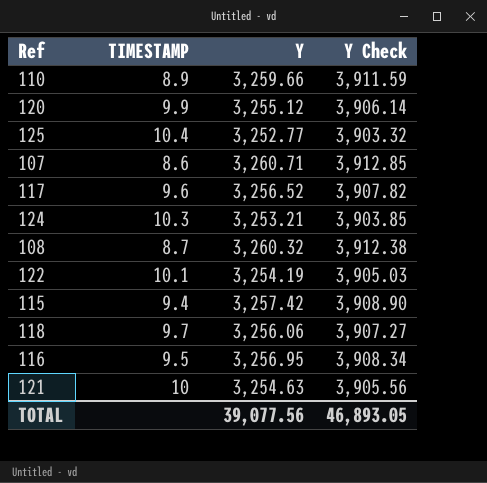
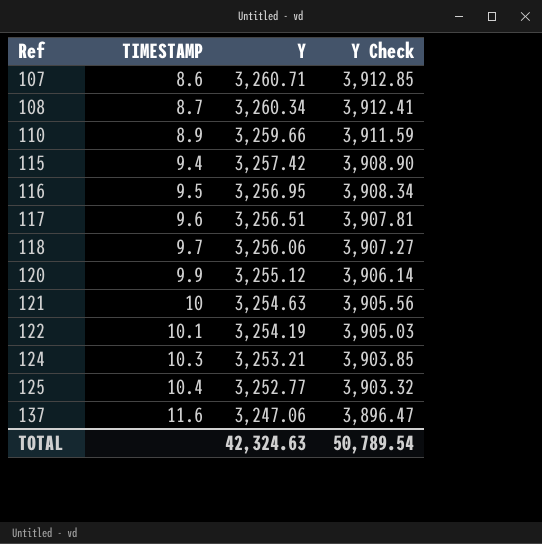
row order: none -> Ref ascending
108 | Y: 3,260.32 -> 3,260.34
108 | Y Check: 3,912.38 -> 3,912.41
117 | Y: 3,256.52 -> 3,256.51
117 | Y Check: 3,907.82 -> 3,907.81
row 137: none -> 11.6 | 3,247.06 | 3,896.47
TOTAL | Y: 39,077.56 -> 42,324.63
TOTAL | Y Check: 46,893.05 -> 50,789.54

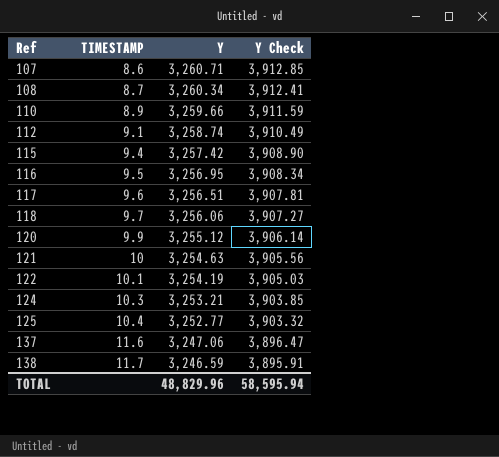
row 112: none -> 9.1 | 3,258.74 | 3,910.49
row 138: none -> 11.7 | 3,246.59 | 3,895.91
TOTAL | Y: 42,324.63 -> 48,829.96
TOTAL | Y Check: 50,789.54 -> 58,595.94

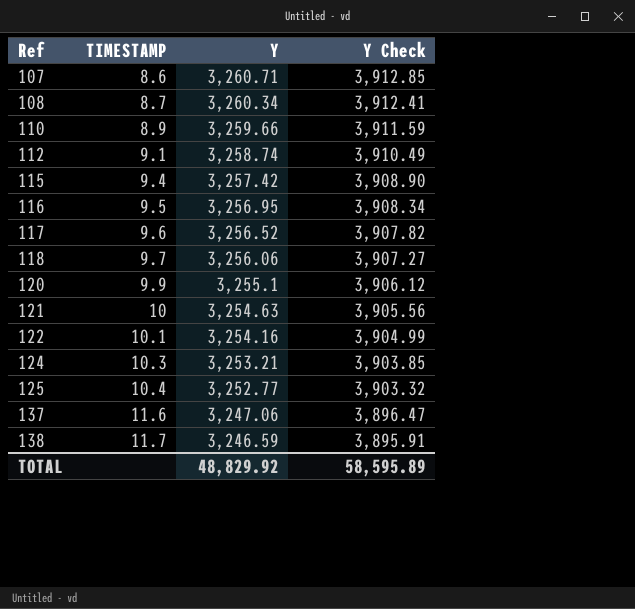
117 | Y: 3,256.51 -> 3,256.52
117 | Y Check: 3,907.81 -> 3,907.82
120 | Y: 3,255.12 -> 3,255.1
120 | Y Check: 3,906.14 -> 3,906.12
122 | Y: 3,254.19 -> 3,254.16
122 | Y Check: 3,905.03 -> 3,904.99
TOTAL | Y: 48,829.96 -> 48,829.92
TOTAL | Y Check: 58,595.94 -> 58,595.89

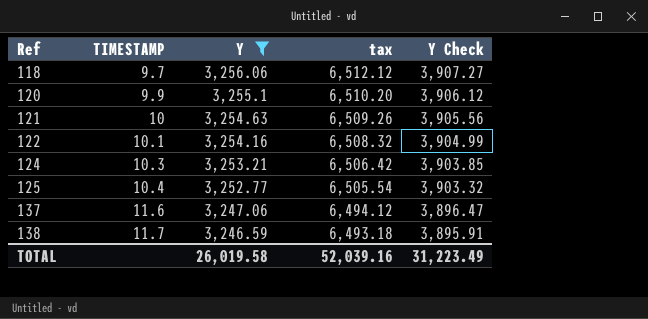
filter: none -> Y <= 3,256.06
column tax | formula: none -> [Y] * 2
TOTAL | Y: 48,829.92 -> 26,019.58
TOTAL | Y Check: 58,595.89 -> 31,223.49

